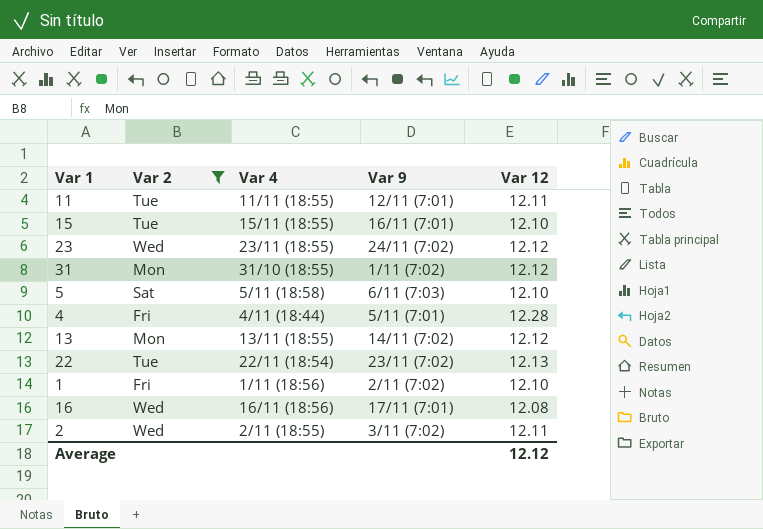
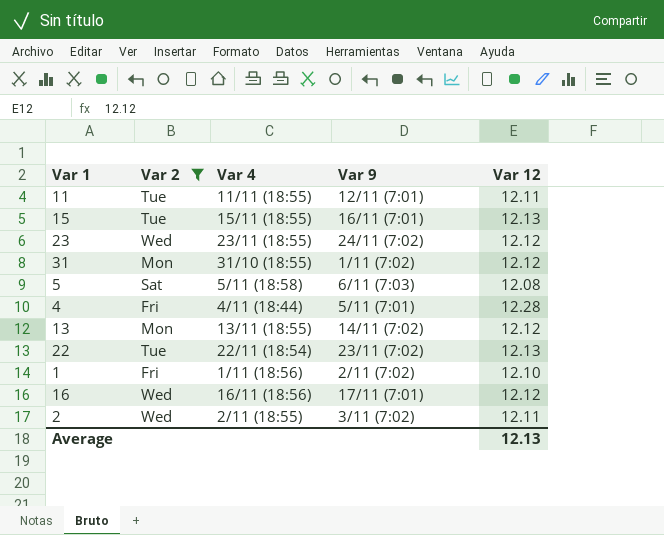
15 | Var 12: 12.10 -> 12.13
5 | Var 12: 12.10 -> 12.08
16 | Var 12: 12.08 -> 12.12
Average | Var 12: 12.12 -> 12.13

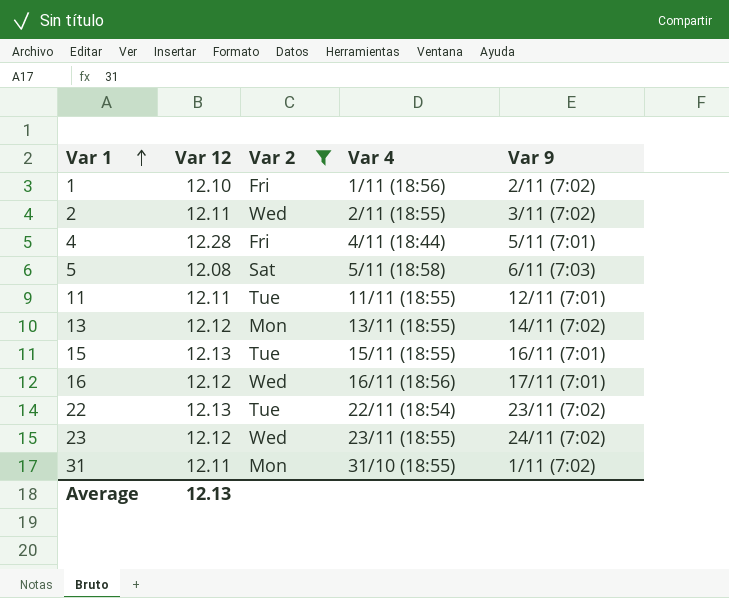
row order: none -> Var 1 ascending
column Var 12 | position: 5 -> 2
31 | Var 12: 12.12 -> 12.11

